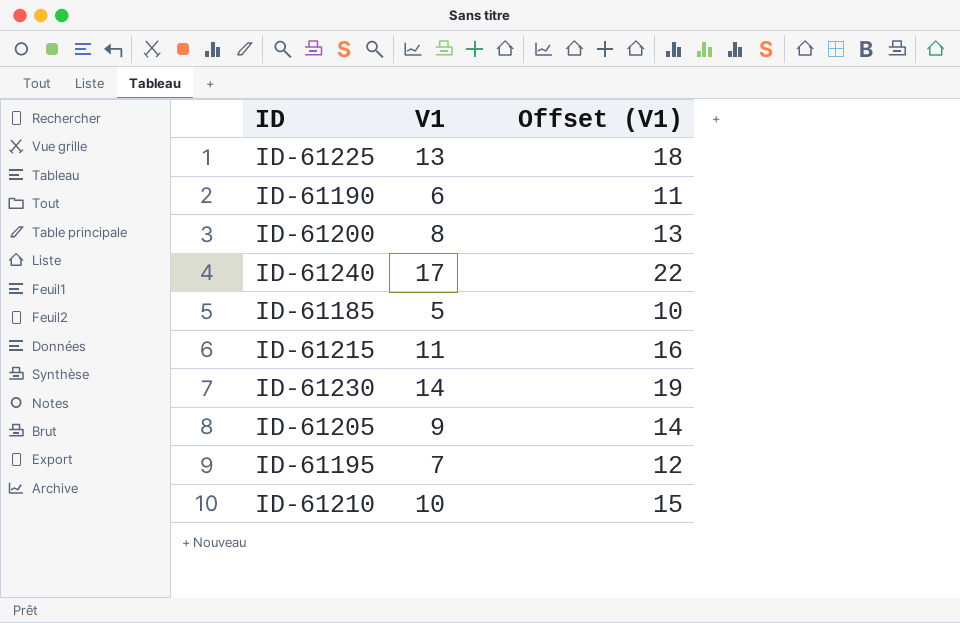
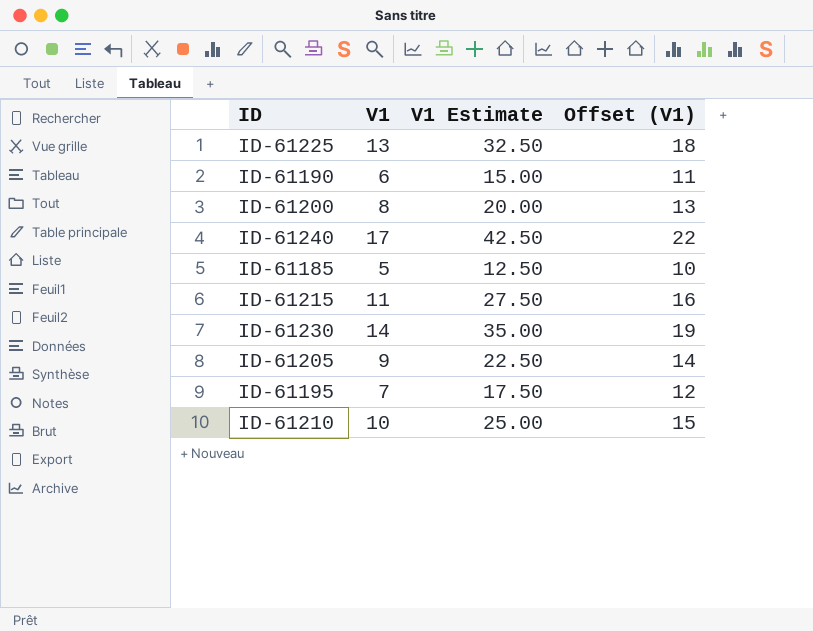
column V1 Estimate | formula: none -> [V1] * 2.5

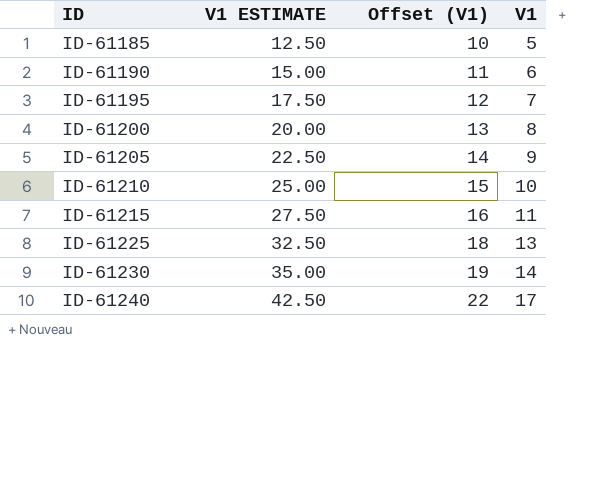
row order: none -> ID ascending
column name: V1 Estimate -> V1 ESTIMATE
column V1 | position: 2 -> 4

